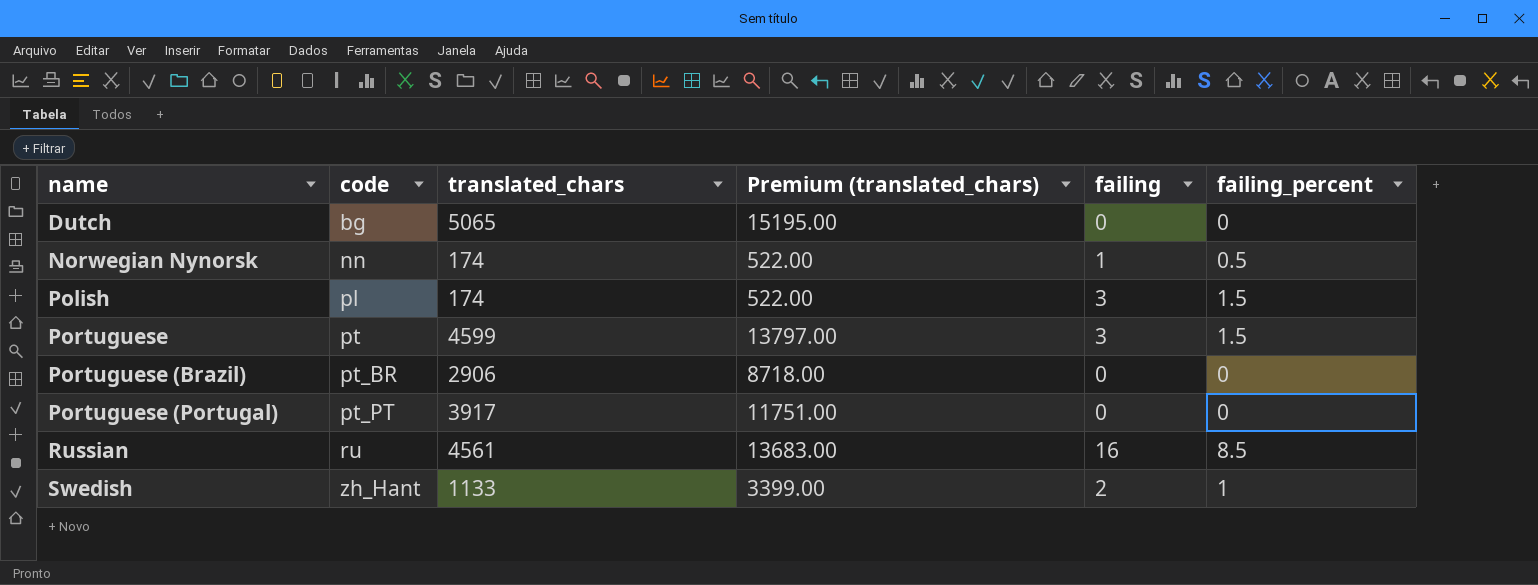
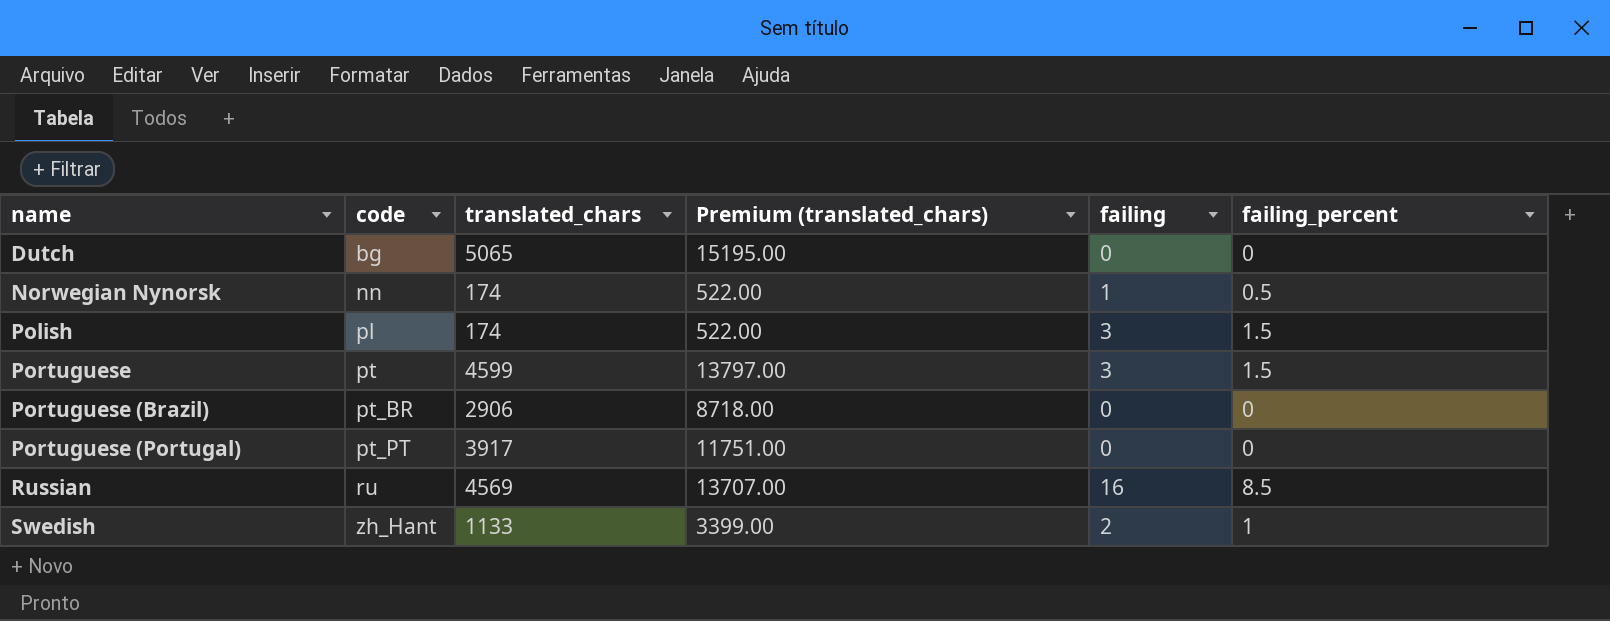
Russian | translated_chars: 4561 -> 4569
Russian | Premium (translated_chars): 13683.00 -> 13707.00

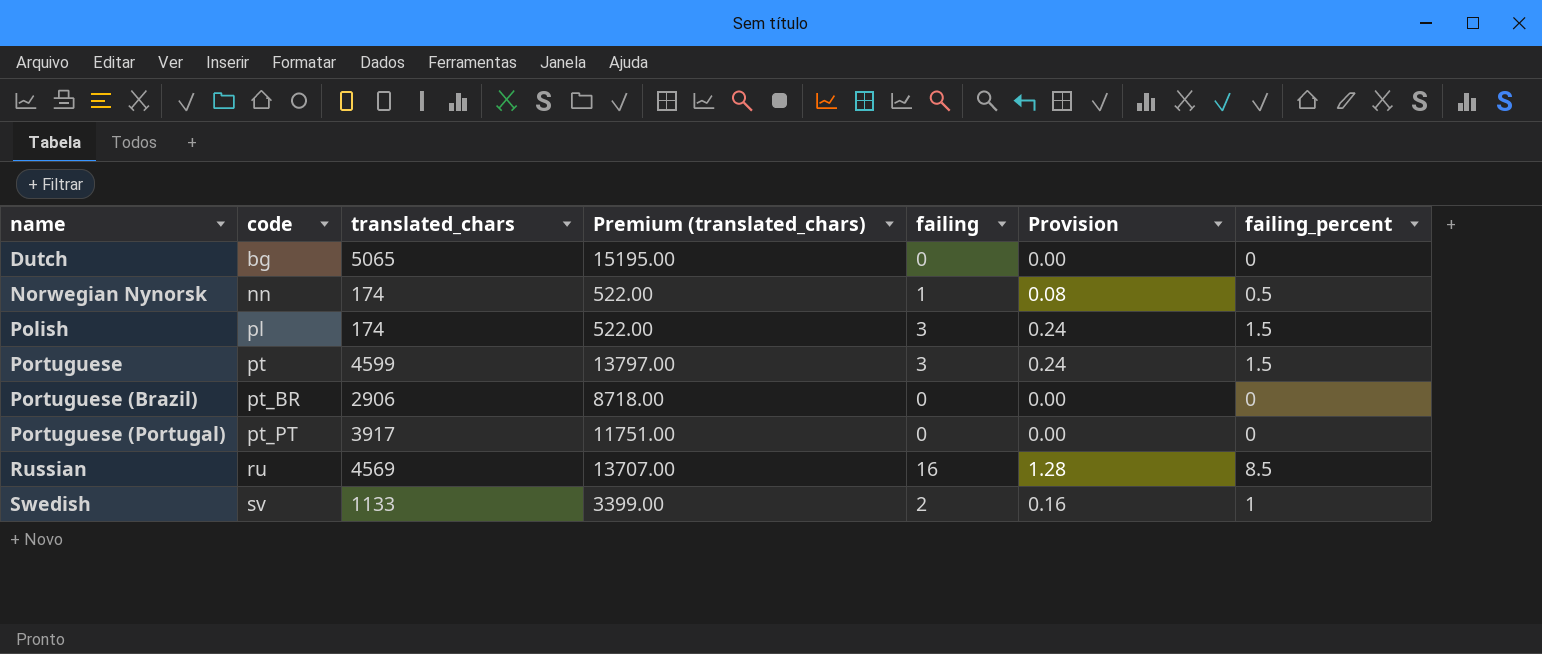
column Provision | formula: none -> [failing] * 0.08
Swedish | code: zh_Hant -> sv

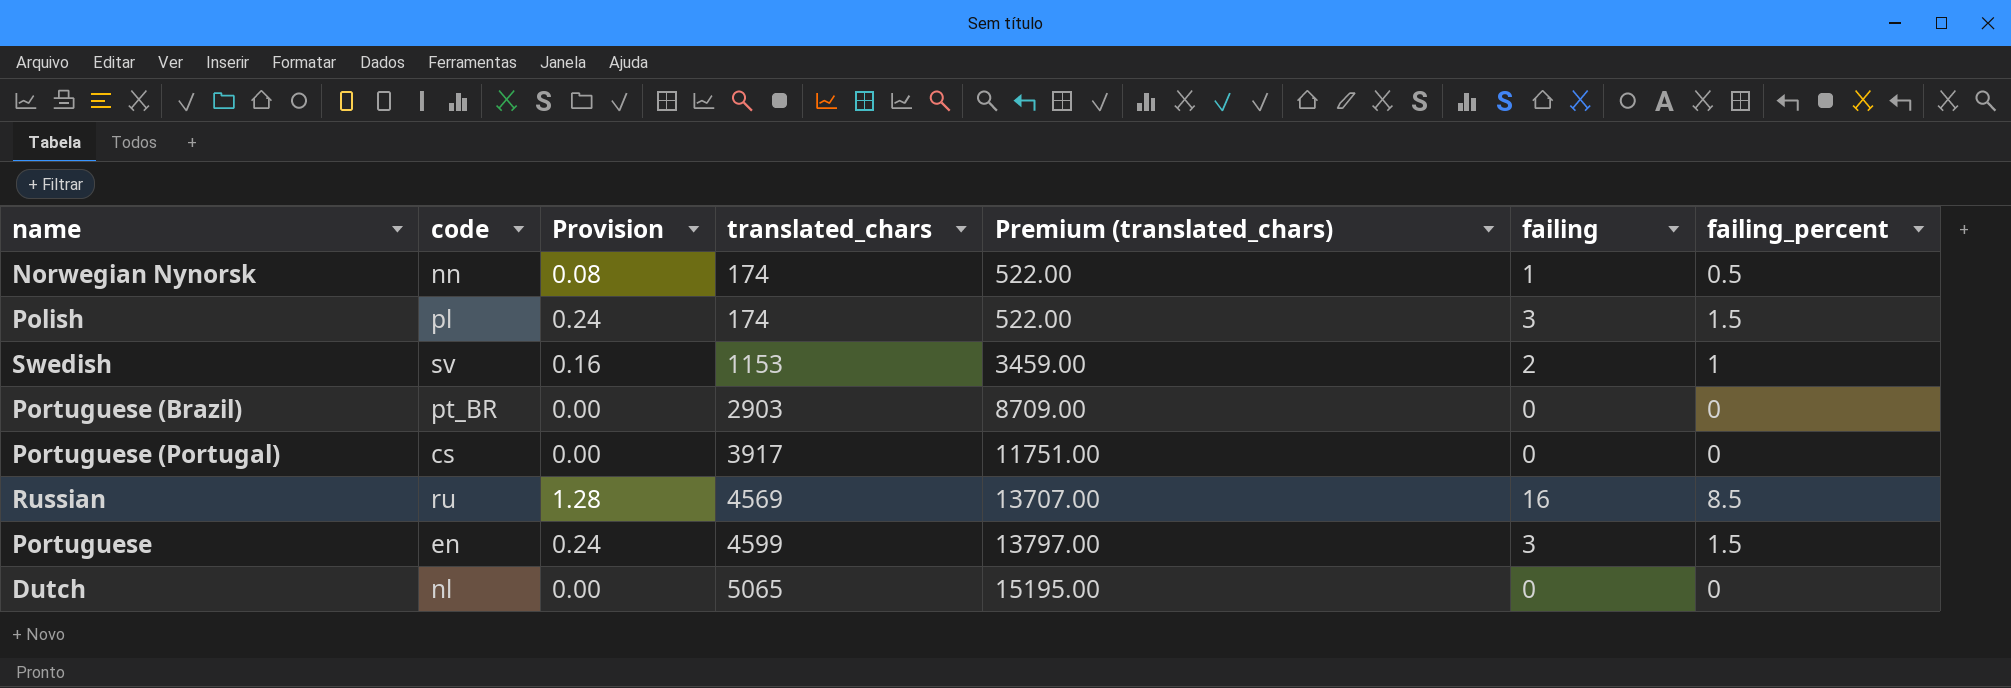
row order: name ascending -> translated_chars ascending
column Provision | position: 6 -> 3
Swedish | translated_chars: 1133 -> 1153
Swedish | Premium (translated_chars): 3399.00 -> 3459.00
Portuguese (Brazil) | translated_chars: 2906 -> 2903
Portuguese (Brazil) | Premium (translated_chars): 8718.00 -> 8709.00
Portuguese (Portugal) | code: pt_PT -> cs
Portuguese | code: pt -> en
Dutch | code: bg -> nl

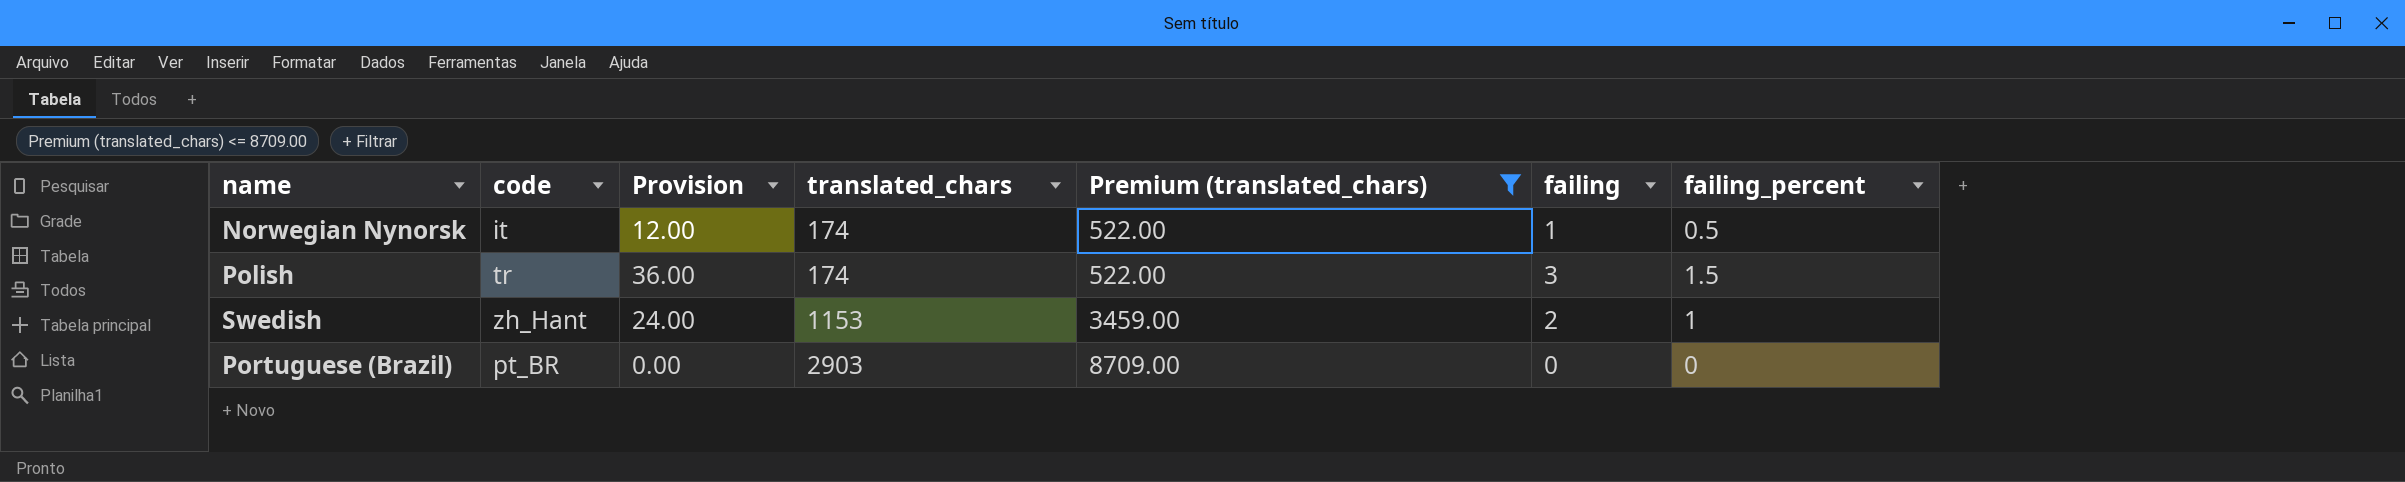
filter: none -> Premium (translated_chars) <= 8709.00
column Provision | formula: [failing] * 0.08 -> [failing] * 12
Norwegian Nynorsk | code: nn -> it
Polish | code: pl -> tr
Swedish | code: sv -> zh_Hant

